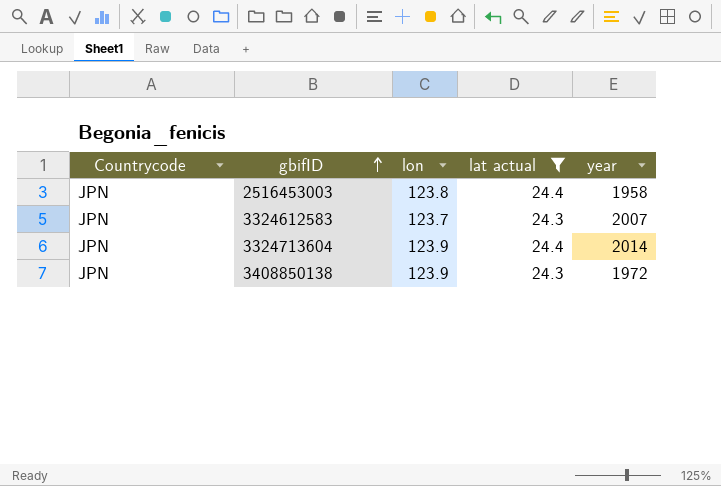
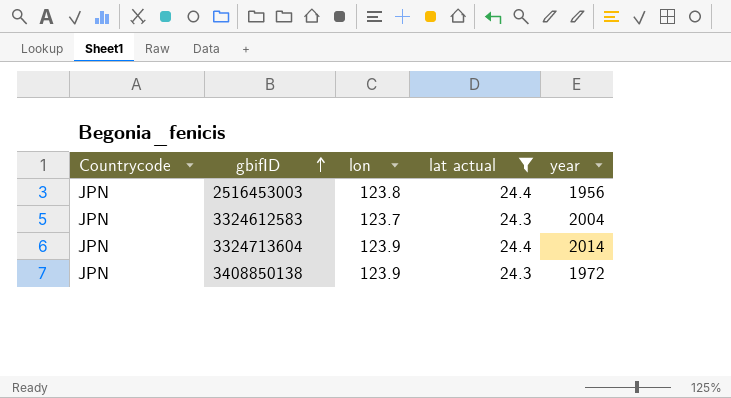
2516453003 | year: 1958 -> 1956
3324612583 | year: 2007 -> 2004

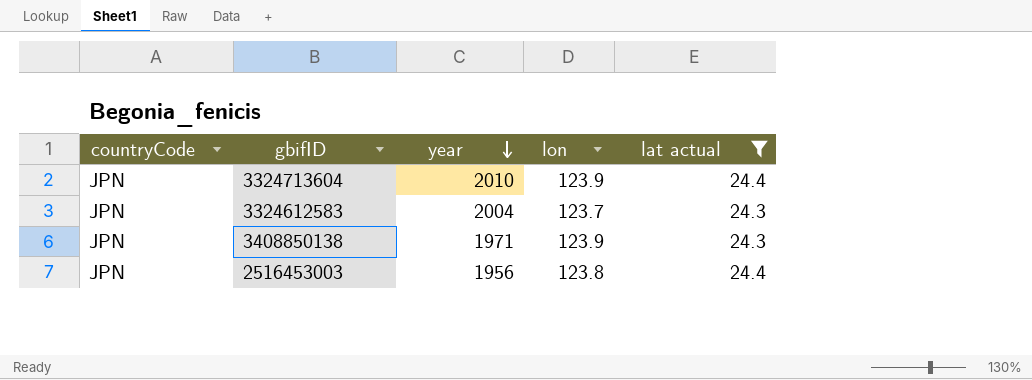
row order: gbifID ascending -> year descending
column name: Countrycode -> countryCode
column year | position: 5 -> 3
3324713604 | year: 2014 -> 2010
3408850138 | year: 1972 -> 1971

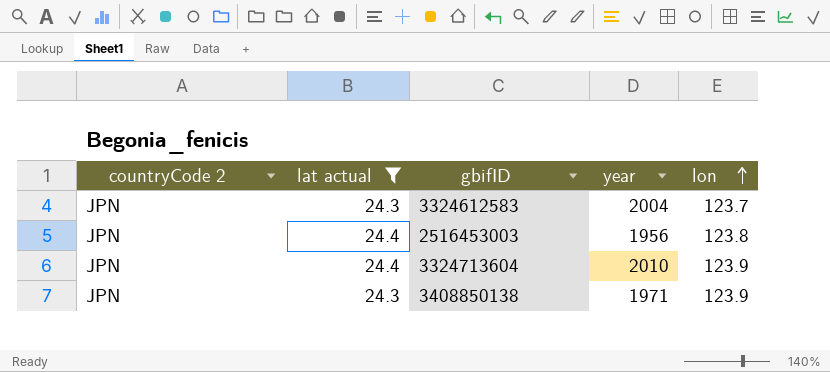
row order: year descending -> lon ascending
column name: countryCode -> countryCode 2
column lat actual | position: 5 -> 2

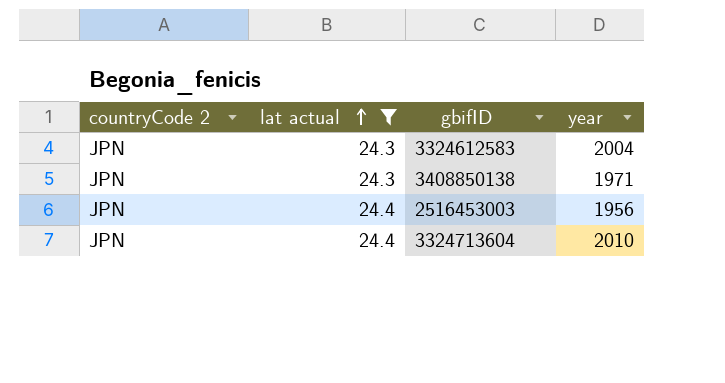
row order: lon ascending -> lat actual ascending
column lon | position: 5 -> none

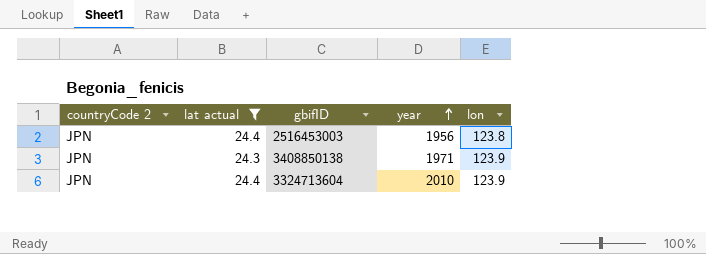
row order: lat actual ascending -> year ascending
column lon | position: none -> 5
row 3324612583: JPN | 24.3 | 2004 -> none

